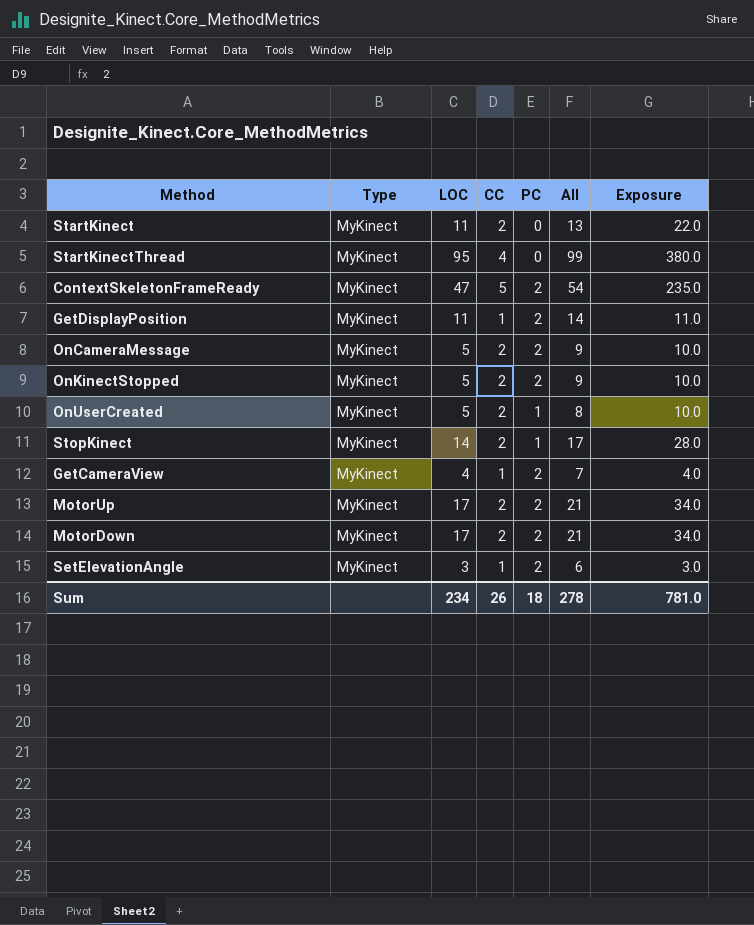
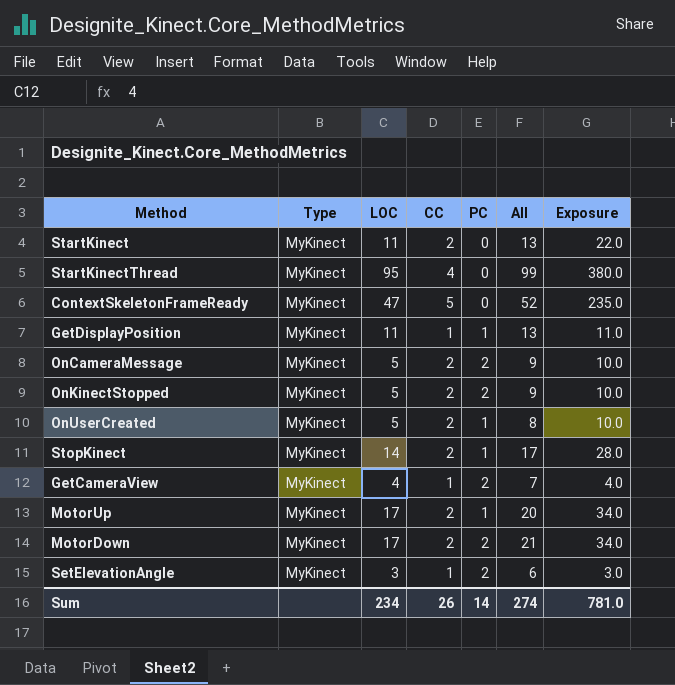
ContextSkeletonFrameReady | PC: 2 -> 0
ContextSkeletonFrameReady | All: 54 -> 52
GetDisplayPosition | PC: 2 -> 1
GetDisplayPosition | All: 14 -> 13
MotorUp | PC: 2 -> 1
MotorUp | All: 21 -> 20
Sum | PC: 18 -> 14
Sum | All: 278 -> 274

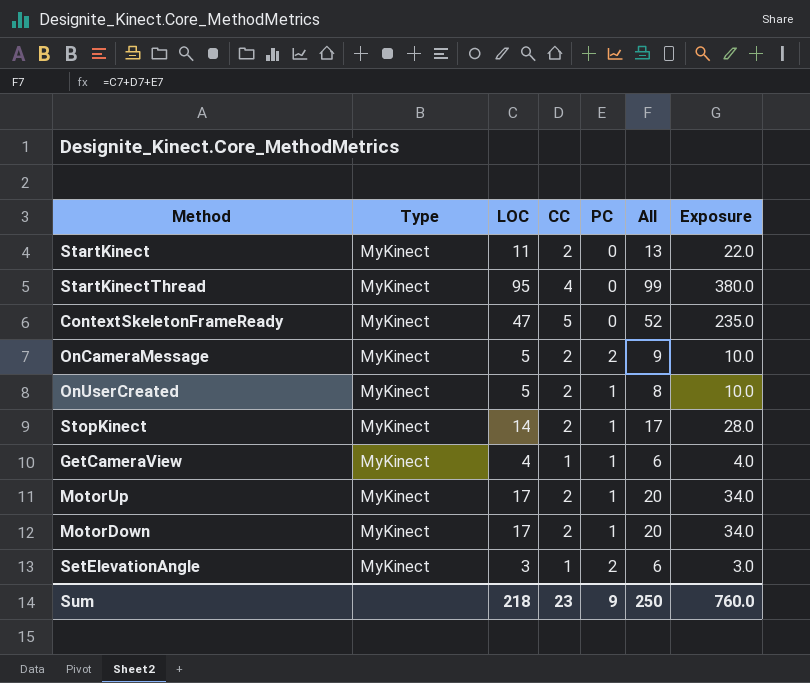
row GetDisplayPosition: MyKinect | 11 | 1 | 1 | 13 | 11.0 -> none
row OnKinectStopped: MyKinect | 5 | 2 | 2 | 9 | 10.0 -> none
GetCameraView | PC: 2 -> 1
GetCameraView | All: 7 -> 6
MotorDown | PC: 2 -> 1
MotorDown | All: 21 -> 20
Sum | LOC: 234 -> 218
Sum | CC: 26 -> 23
Sum | PC: 14 -> 9
Sum | All: 274 -> 250
Sum | Exposure: 781.0 -> 760.0

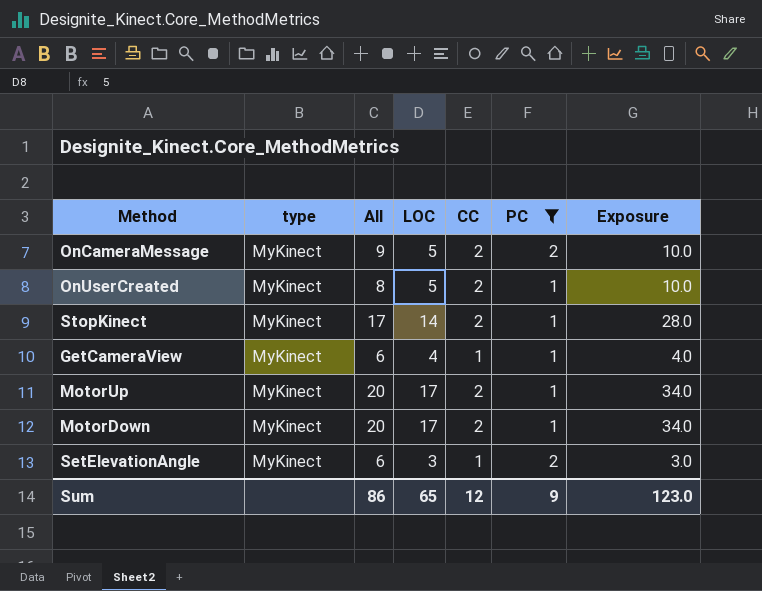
filter: none -> PC != 0
column name: Type -> type
column All | position: 6 -> 3
Sum | All: 250 -> 86
Sum | LOC: 218 -> 65
Sum | CC: 23 -> 12
Sum | Exposure: 760.0 -> 123.0

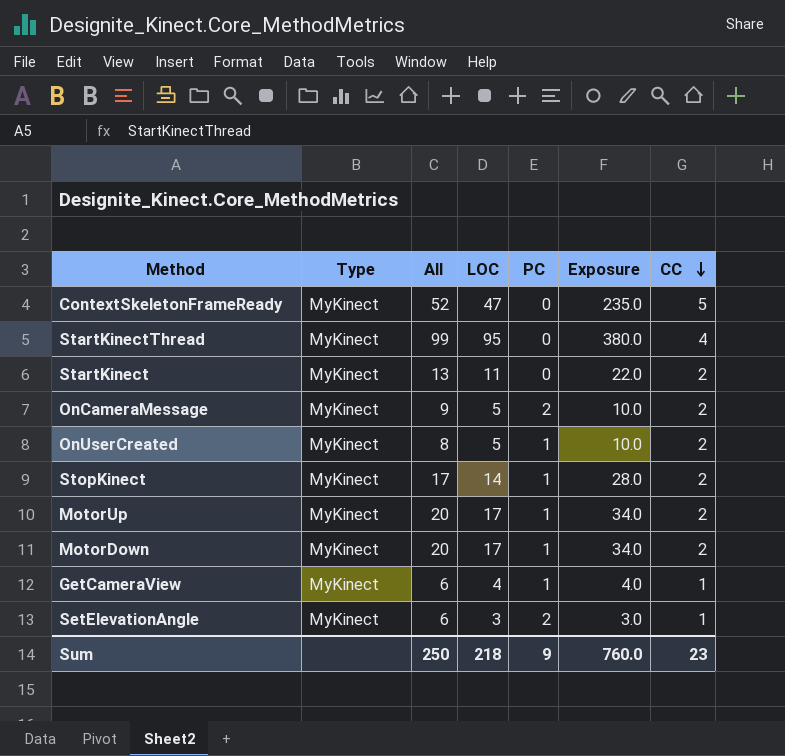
filter: PC != 0 -> none
row order: none -> CC descending
column name: type -> Type
column CC | position: 5 -> 7
Sum | All: 86 -> 250
Sum | LOC: 65 -> 218
Sum | Exposure: 123.0 -> 760.0
Sum | CC: 12 -> 23

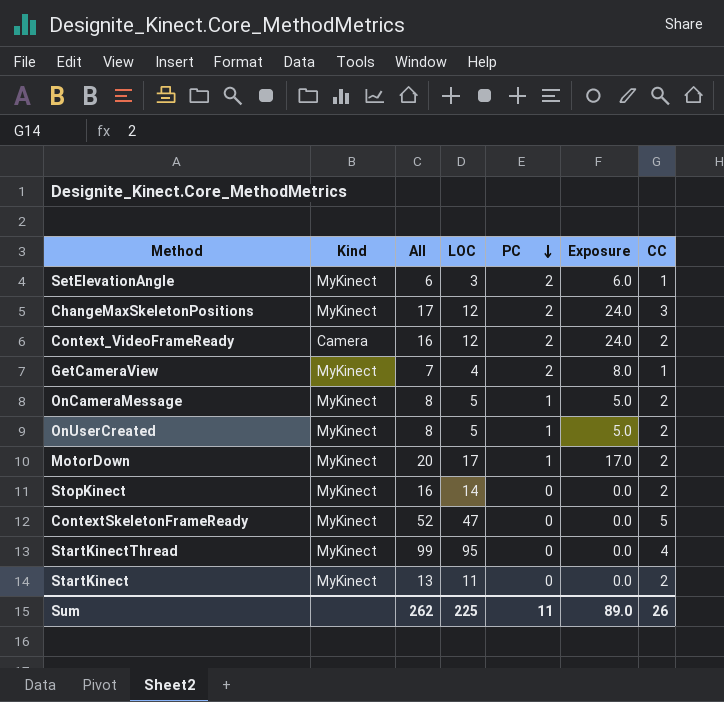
row order: CC descending -> PC descending
column name: Type -> Kind
column Exposure | formula: [LOC] * [CC] -> [LOC] * [PC]
row MotorUp: MyKinect | 20 | 17 | 1 | 34.0 | 2 -> none
row ChangeMaxSkeletonPositions: none -> MyKinect | 17 | 12 | 2 | 24.0 | 3
row Context_VideoFrameReady: none -> Camera | 16 | 12 | 2 | 24.0 | 2
GetCameraView | All: 6 -> 7
GetCameraView | PC: 1 -> 2
OnCameraMessage | All: 9 -> 8
OnCameraMessage | PC: 2 -> 1
StopKinect | All: 17 -> 16
StopKinect | PC: 1 -> 0
Sum | All: 250 -> 262
Sum | LOC: 218 -> 225
Sum | PC: 9 -> 11
Sum | Exposure: 760.0 -> 89.0
Sum | CC: 23 -> 26

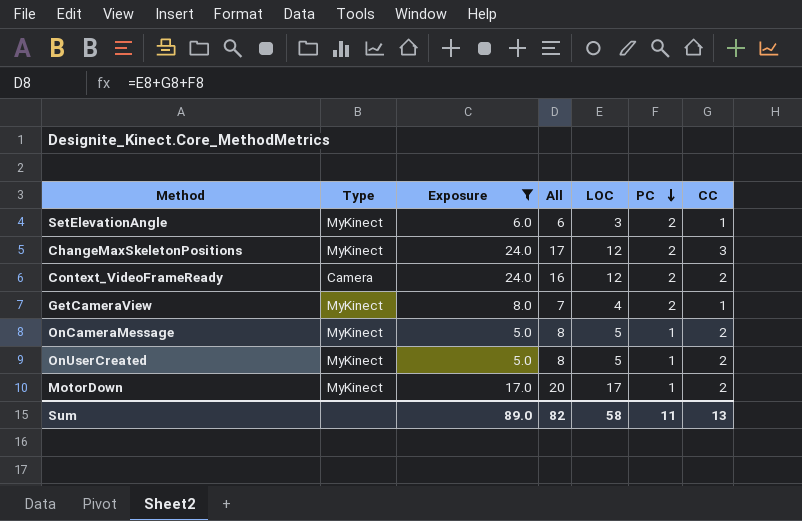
filter: none -> Exposure != 0.0
column name: Kind -> Type
column Exposure | position: 6 -> 3
Sum | All: 262 -> 82
Sum | LOC: 225 -> 58
Sum | CC: 26 -> 13

